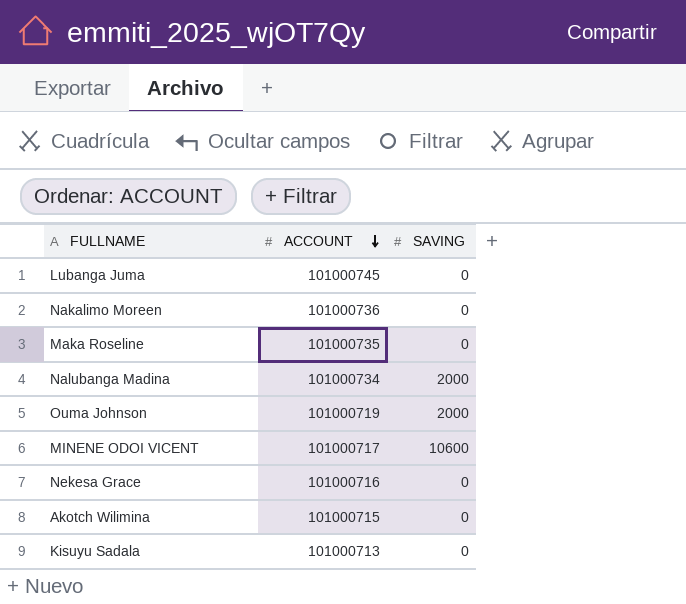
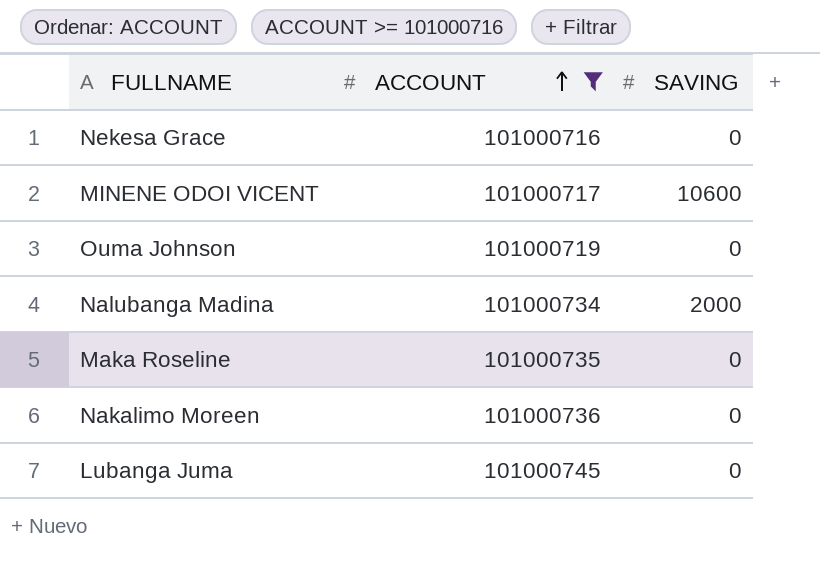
filter: none -> ACCOUNT >= 101000716
row order: ACCOUNT descending -> ACCOUNT ascending
Ouma Johnson | SAVING: 2000 -> 0

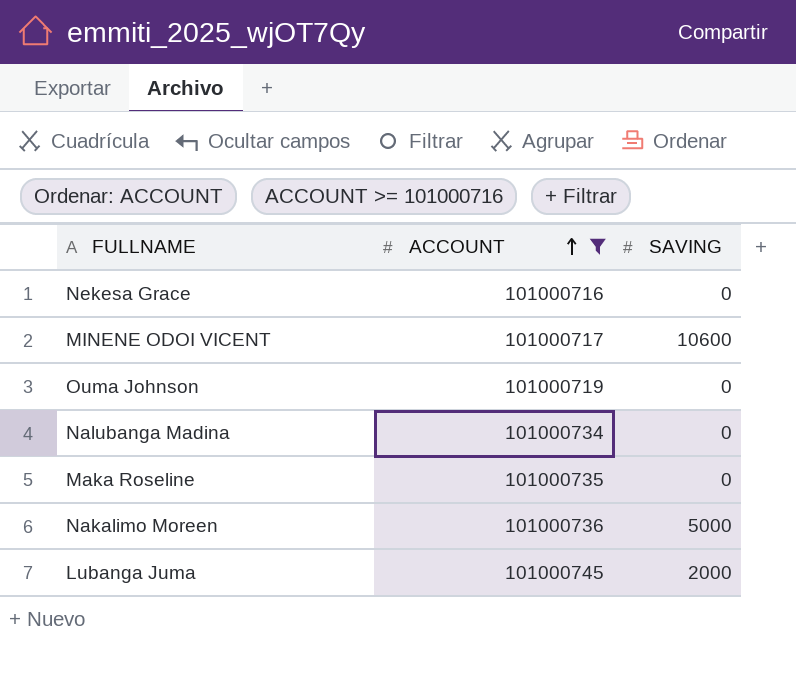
Nalubanga Madina | SAVING: 2000 -> 0
Nakalimo Moreen | SAVING: 0 -> 5000
Lubanga Juma | SAVING: 0 -> 2000

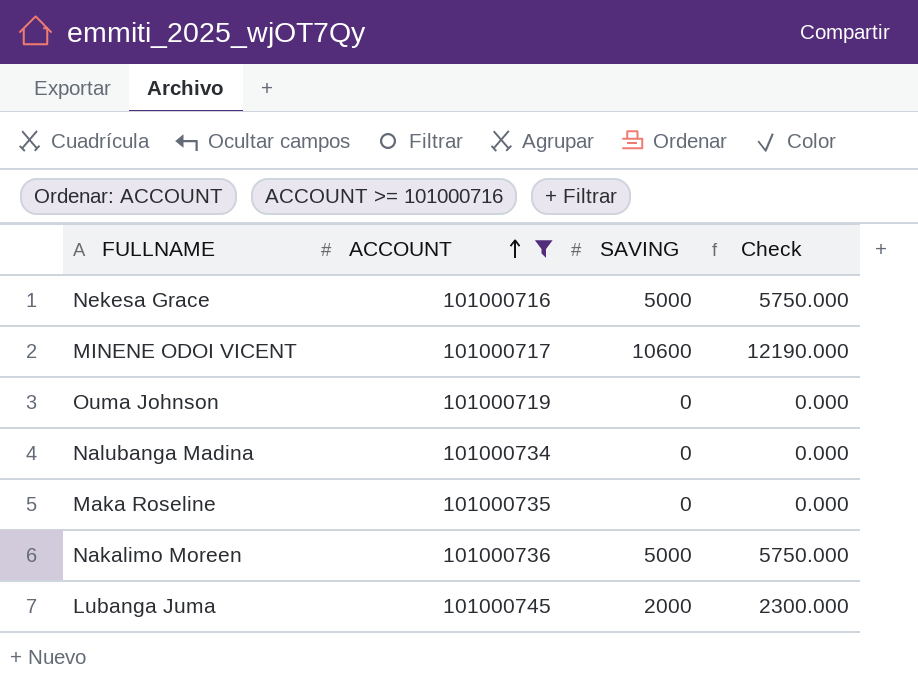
column Check | formula: none -> [SAVING] * 1.15
Nekesa Grace | SAVING: 0 -> 5000

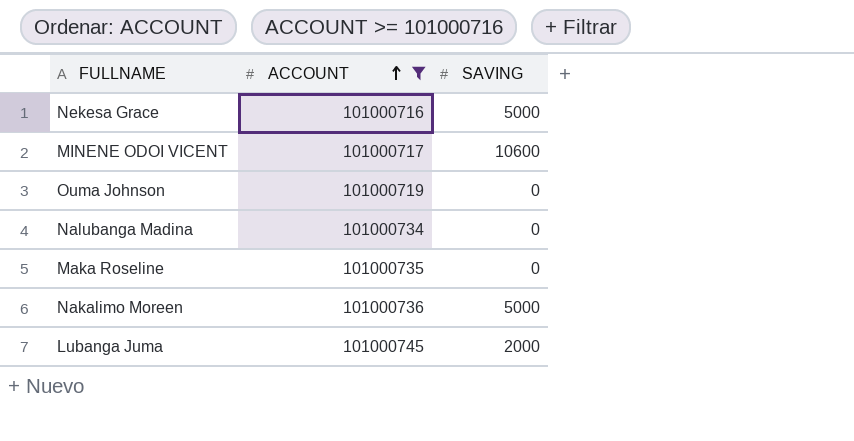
column Check | formula: [SAVING] * 1.15 -> none

